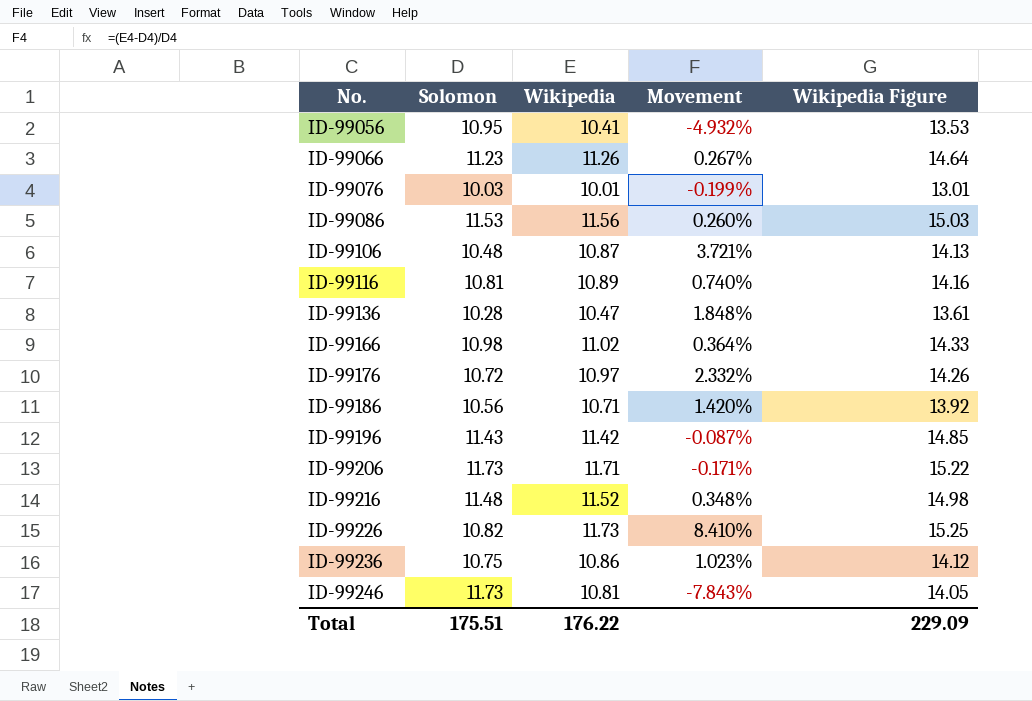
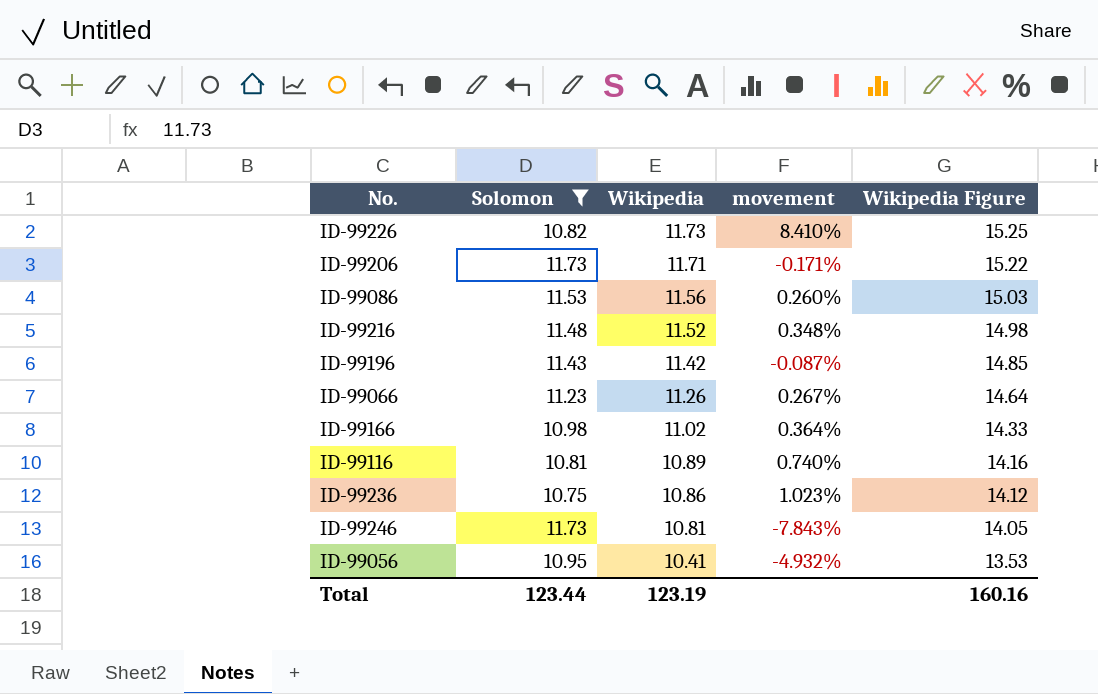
filter: none -> Solomon >= 10.75
row order: No. ascending -> Wikipedia descending
column name: Movement -> movement
Total | Solomon: 175.51 -> 123.44
Total | Wikipedia: 176.22 -> 123.19
Total | Wikipedia Figure: 229.09 -> 160.16

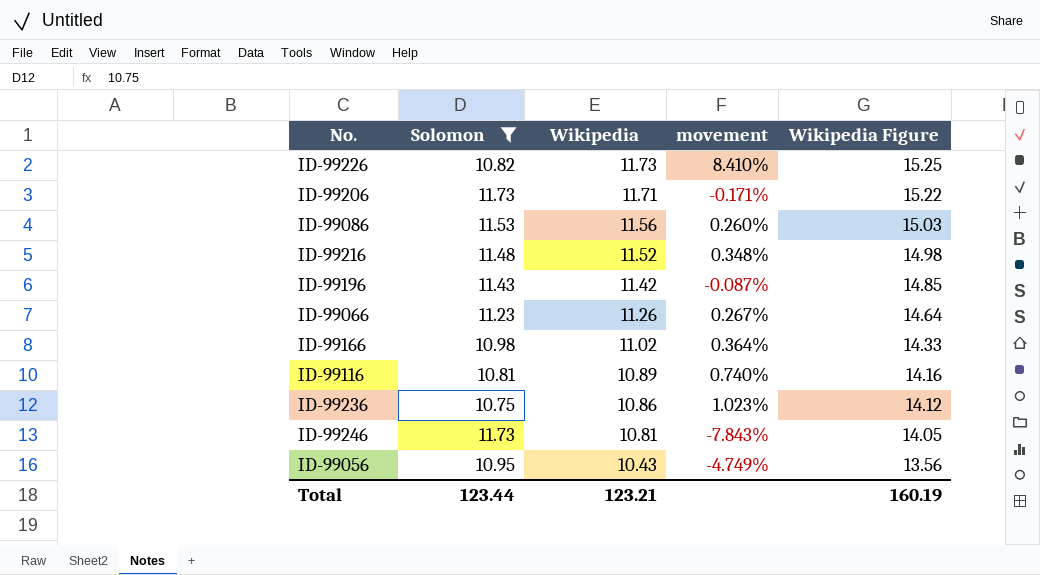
ID-99056 | Wikipedia: 10.41 -> 10.43
ID-99056 | movement: -4.932% -> -4.749%
ID-99056 | Wikipedia Figure: 13.53 -> 13.56
Total | Wikipedia: 123.19 -> 123.21
Total | Wikipedia Figure: 160.16 -> 160.19

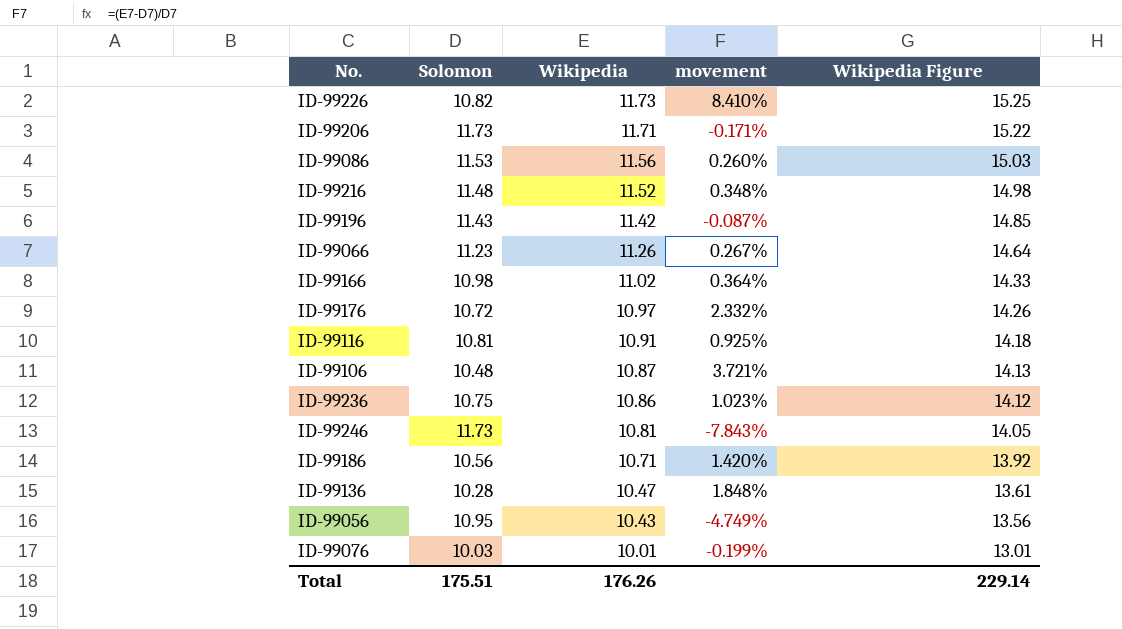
filter: Solomon >= 10.75 -> none
ID-99116 | Wikipedia: 10.89 -> 10.91
ID-99116 | movement: 0.740% -> 0.925%
ID-99116 | Wikipedia Figure: 14.16 -> 14.18
Total | Solomon: 123.44 -> 175.51
Total | Wikipedia: 123.21 -> 176.26
Total | Wikipedia Figure: 160.19 -> 229.14

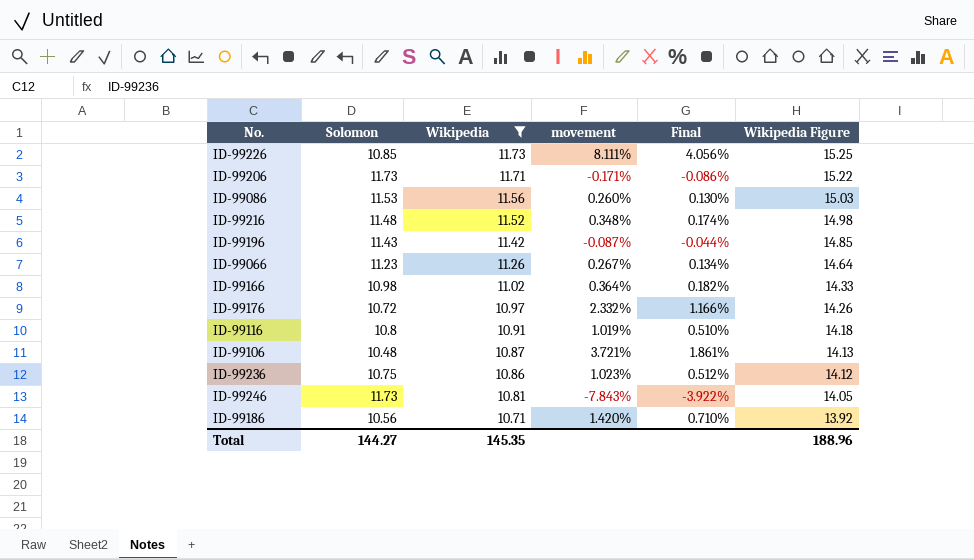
filter: none -> Wikipedia >= 10.71
column Final | formula: none -> [movement] * 0.5
ID-99226 | Solomon: 10.82 -> 10.85
ID-99226 | movement: 8.410% -> 8.111%
ID-99116 | Solomon: 10.81 -> 10.8
ID-99116 | movement: 0.925% -> 1.019%
Total | Solomon: 175.51 -> 144.27
Total | Wikipedia: 176.26 -> 145.35
Total | Wikipedia Figure: 229.14 -> 188.96

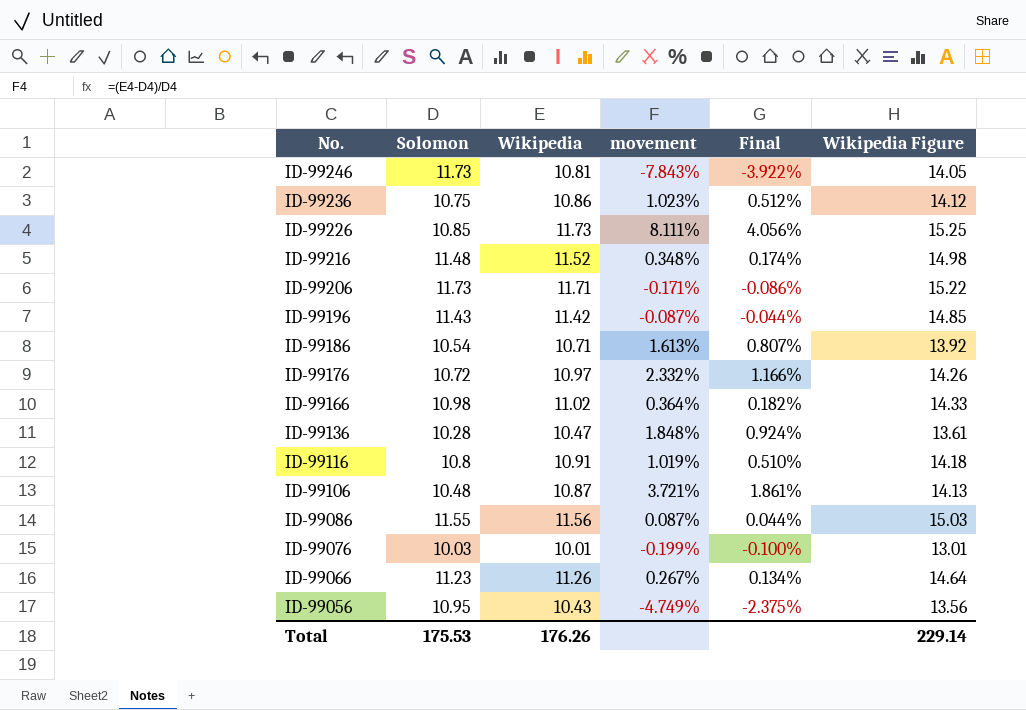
filter: Wikipedia >= 10.71 -> none
row order: Wikipedia descending -> No. descending
ID-99186 | Solomon: 10.56 -> 10.54
ID-99186 | movement: 1.420% -> 1.613%
ID-99186 | Final: 0.710% -> 0.807%
ID-99086 | Solomon: 11.53 -> 11.55
ID-99086 | movement: 0.260% -> 0.087%
ID-99086 | Final: 0.130% -> 0.044%
Total | Solomon: 144.27 -> 175.53
Total | Wikipedia: 145.35 -> 176.26
Total | Wikipedia Figure: 188.96 -> 229.14

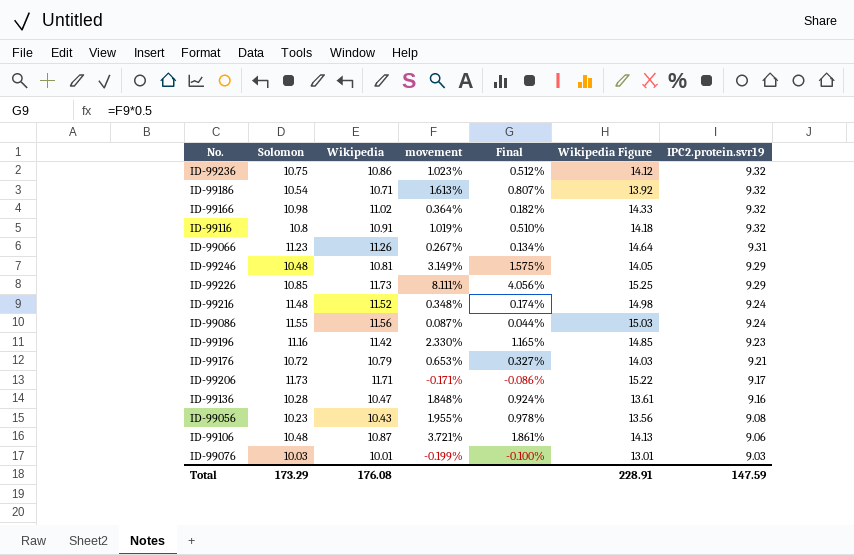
row order: No. descending -> IPC2.protein.svr19 descending
column IPC2.protein.svr19 | position: none -> 7
ID-99246 | Solomon: 11.73 -> 10.48
ID-99246 | movement: -7.843% -> 3.149%
ID-99246 | Final: -3.922% -> 1.575%
ID-99196 | Solomon: 11.43 -> 11.16
ID-99196 | movement: -0.087% -> 2.330%
ID-99196 | Final: -0.044% -> 1.165%
ID-99176 | Wikipedia: 10.97 -> 10.79
ID-99176 | movement: 2.332% -> 0.653%
ID-99176 | Final: 1.166% -> 0.327%
ID-99176 | Wikipedia Figure: 14.26 -> 14.03
ID-99056 | Solomon: 10.95 -> 10.23
ID-99056 | movement: -4.749% -> 1.955%
ID-99056 | Final: -2.375% -> 0.978%
Total | Solomon: 175.53 -> 173.29
Total | Wikipedia: 176.26 -> 176.08
Total | Wikipedia Figure: 229.14 -> 228.91

